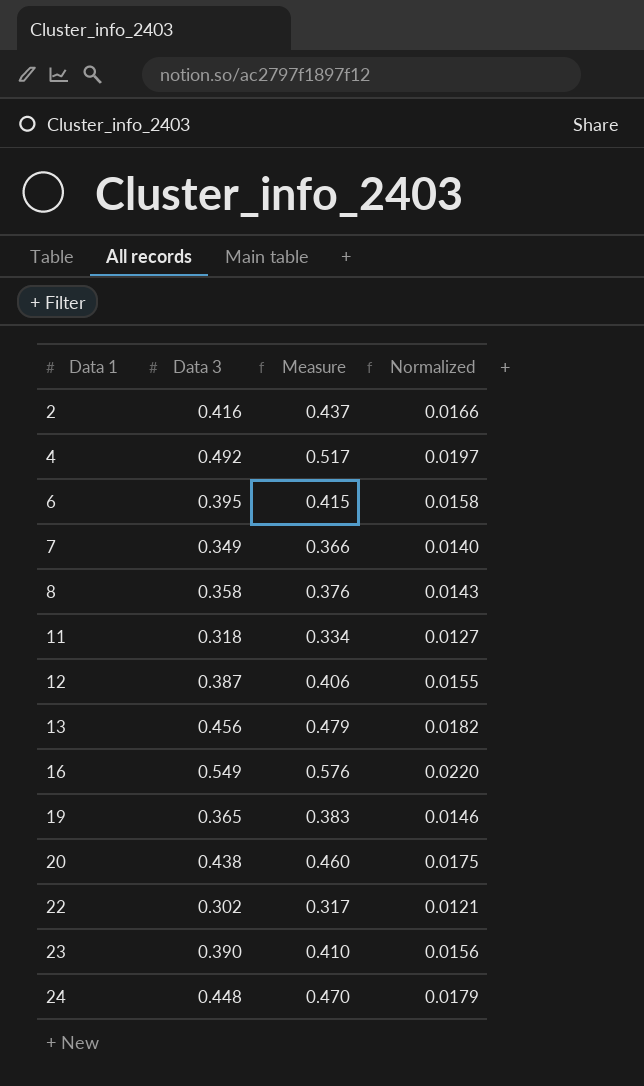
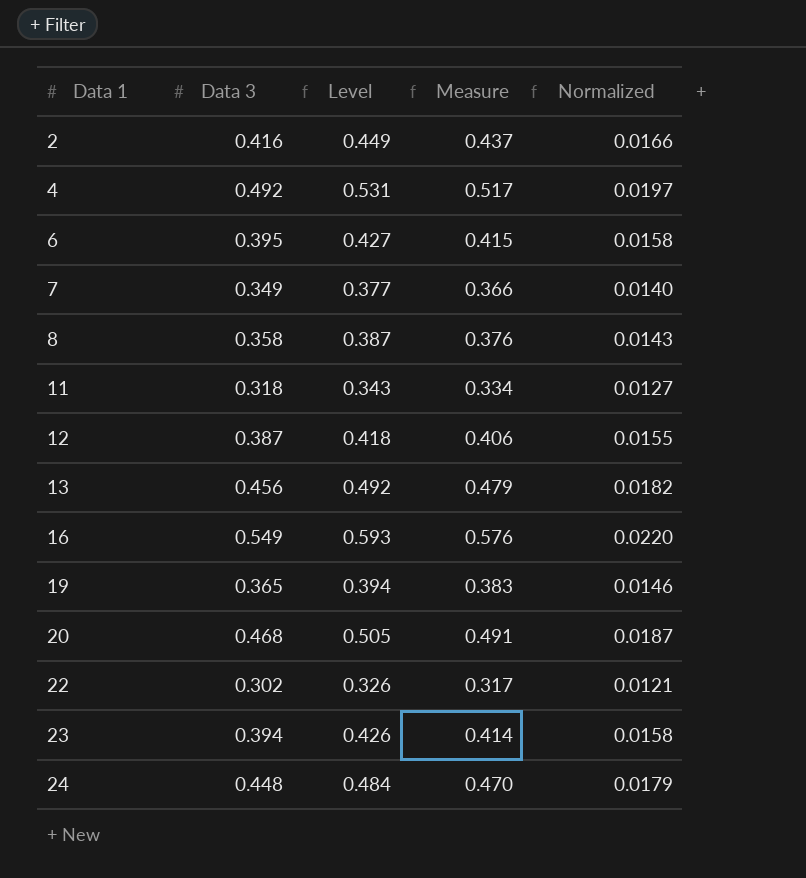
column Level | formula: none -> [Data 3] * 1.08
20 | Data 3: 0.438 -> 0.468
20 | Measure: 0.460 -> 0.491
20 | Normalized: 0.0175 -> 0.0187
23 | Data 3: 0.390 -> 0.394
23 | Measure: 0.410 -> 0.414
23 | Normalized: 0.0156 -> 0.0158

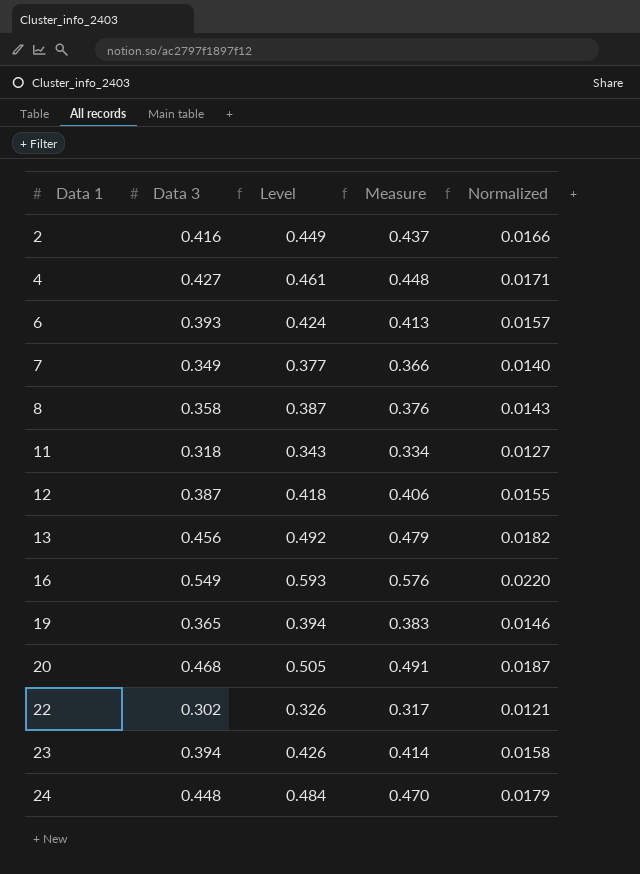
4 | Data 3: 0.492 -> 0.427
4 | Level: 0.531 -> 0.461
4 | Measure: 0.517 -> 0.448
4 | Normalized: 0.0197 -> 0.0171
6 | Data 3: 0.395 -> 0.393
6 | Level: 0.427 -> 0.424
6 | Measure: 0.415 -> 0.413
6 | Normalized: 0.0158 -> 0.0157

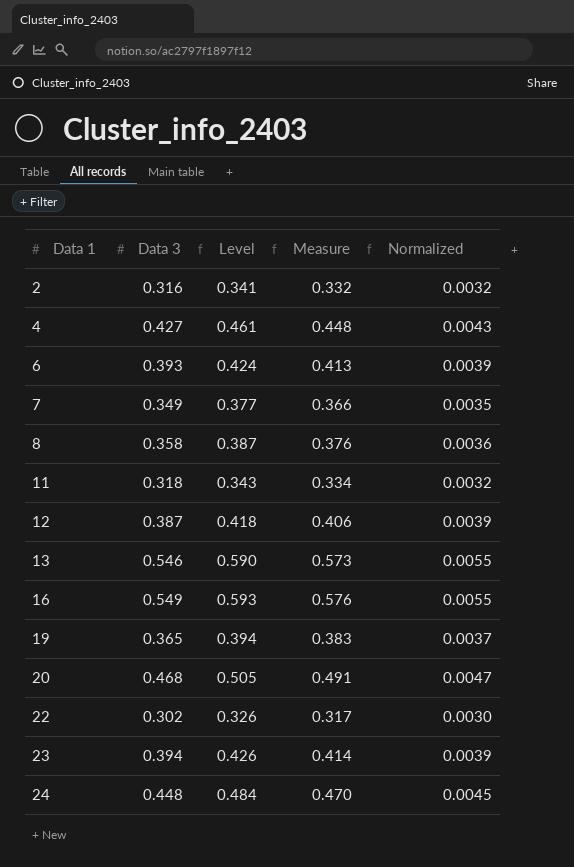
column Normalized | formula: [Data 3] * 0.04 -> [Data 3] * 0.01
2 | Data 3: 0.416 -> 0.316
2 | Level: 0.449 -> 0.341
2 | Measure: 0.437 -> 0.332
13 | Data 3: 0.456 -> 0.546
13 | Level: 0.492 -> 0.590
13 | Measure: 0.479 -> 0.573

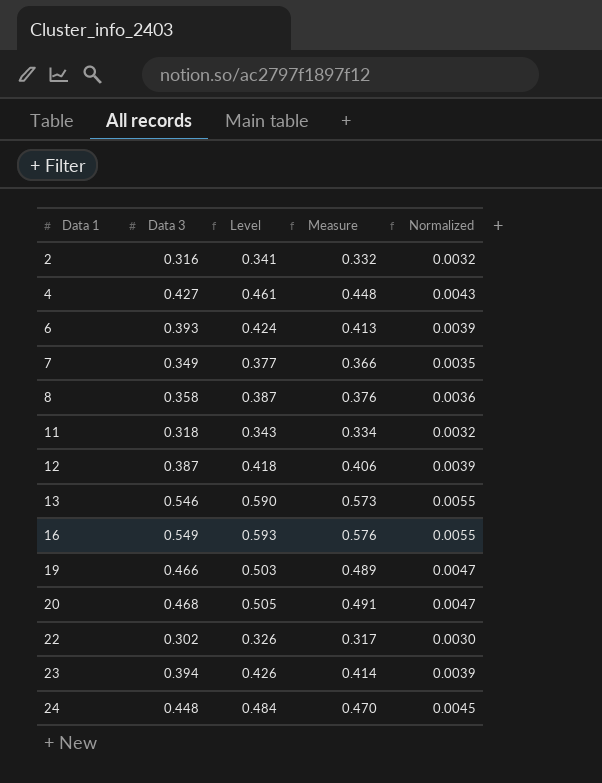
19 | Data 3: 0.365 -> 0.466
19 | Level: 0.394 -> 0.503
19 | Measure: 0.383 -> 0.489
19 | Normalized: 0.0037 -> 0.0047

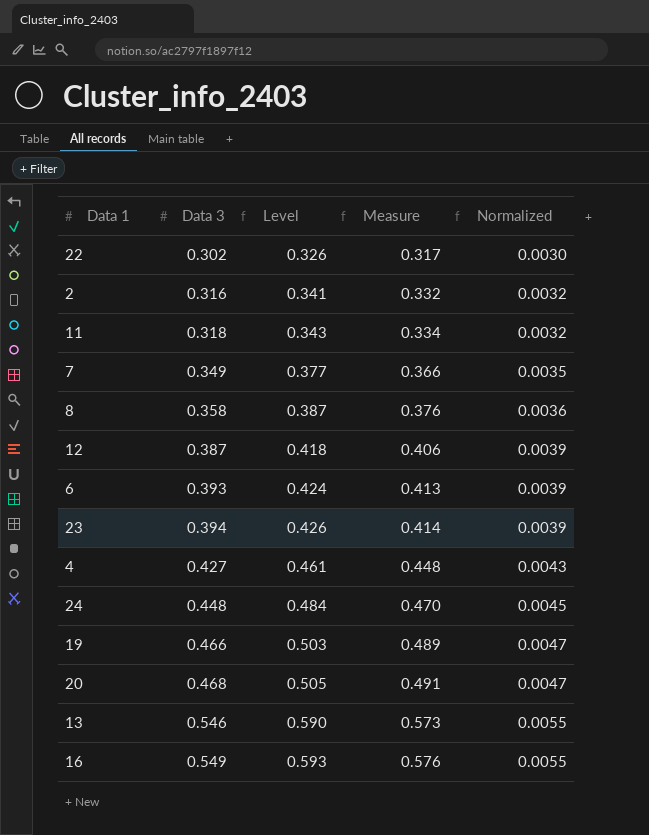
row order: Data 1 ascending -> Data 3 ascending

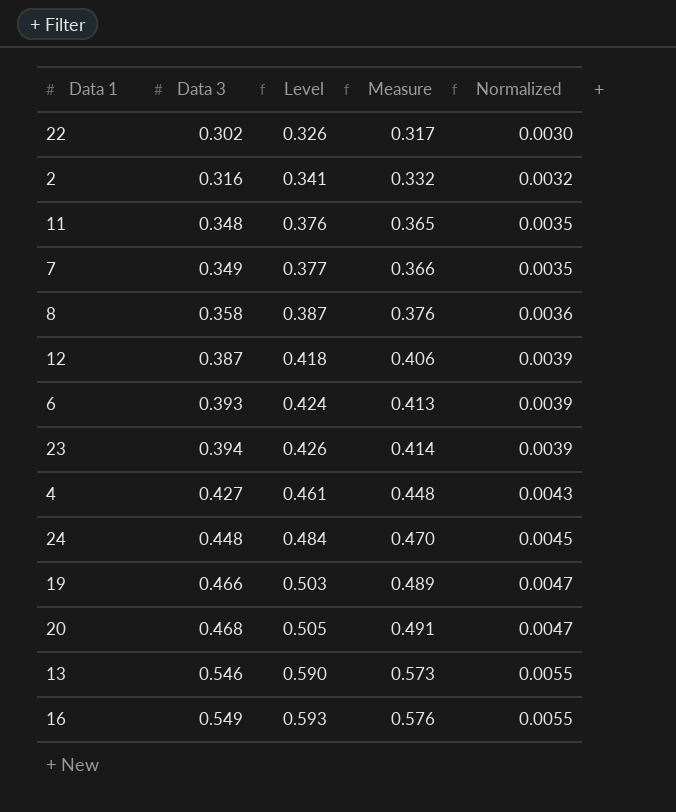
11 | Data 3: 0.318 -> 0.348
11 | Level: 0.343 -> 0.376
11 | Measure: 0.334 -> 0.365
11 | Normalized: 0.0032 -> 0.0035

